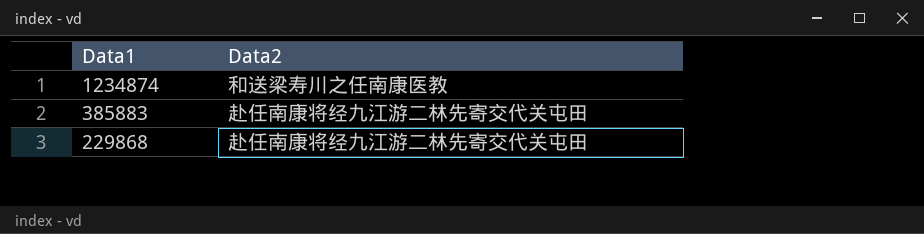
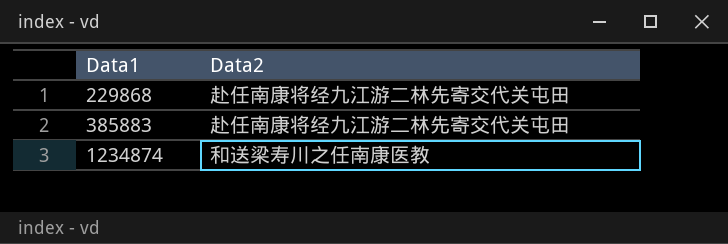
row order: Data1 descending -> Data1 ascending

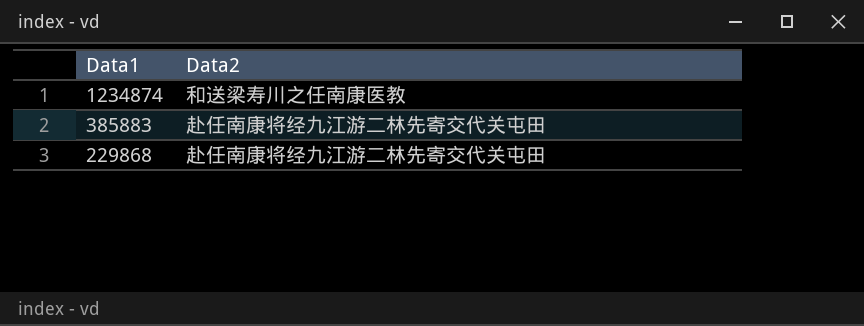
row order: Data1 ascending -> Data1 descending

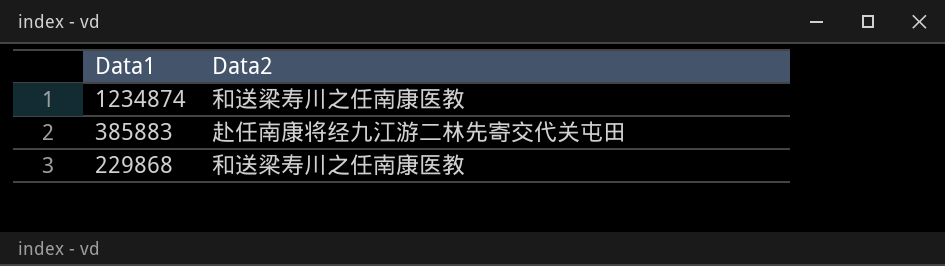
229868 | Data2: 赴任南康将经九江游二林先寄交代关屯田 -> 和送梁寿川之任南康医教

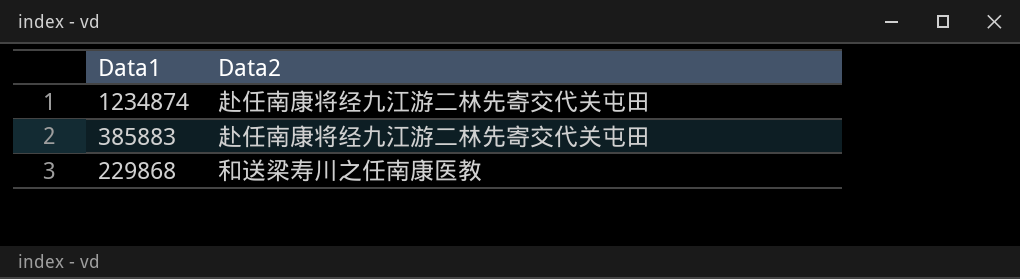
1234874 | Data2: 和送梁寿川之任南康医教 -> 赴任南康将经九江游二林先寄交代关屯田

